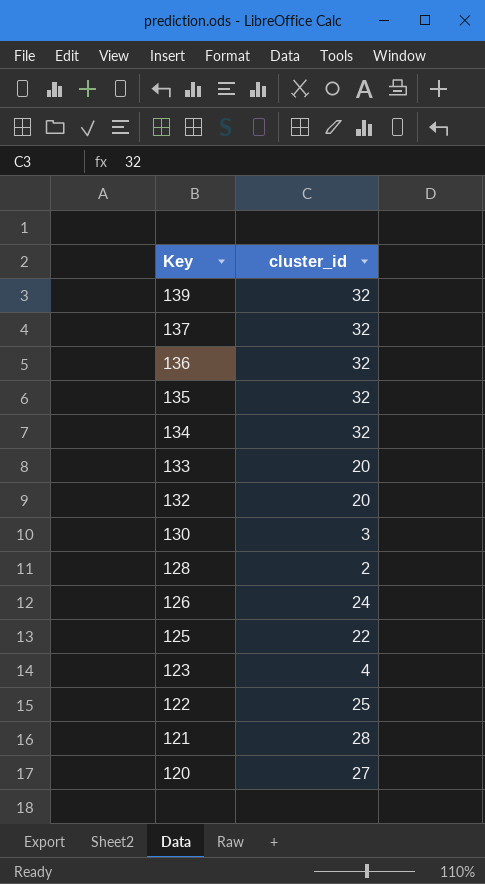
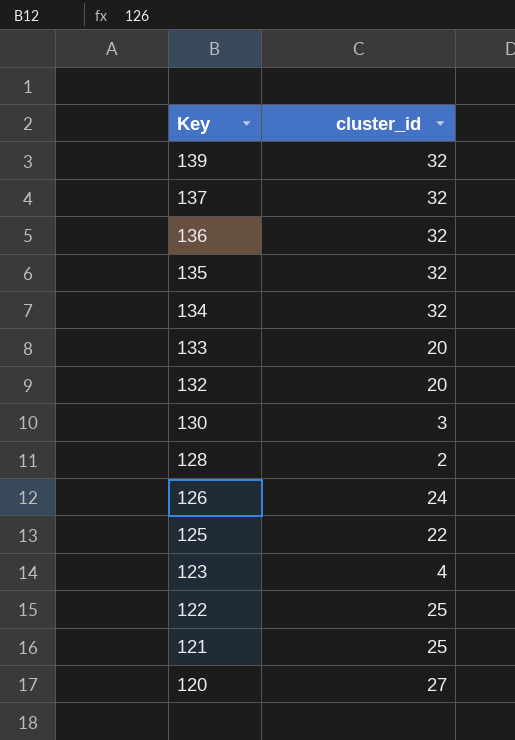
121 | cluster_id: 28 -> 25

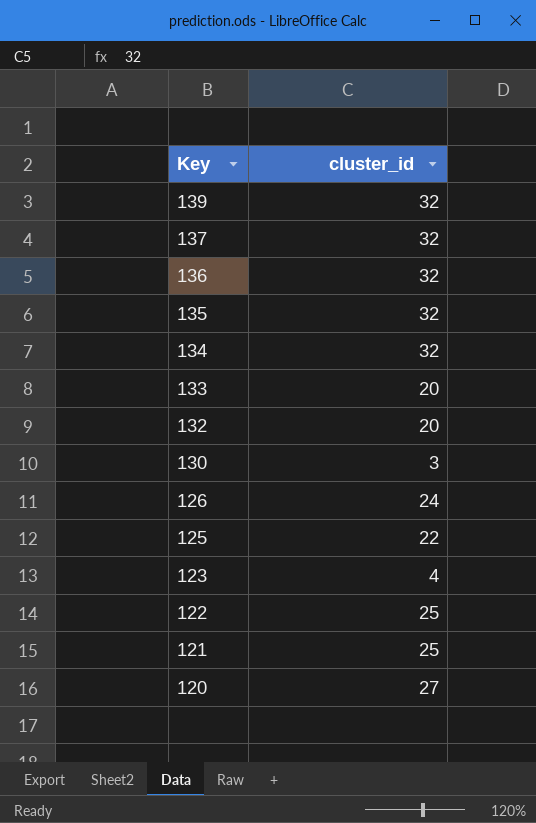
row 128: 2 -> none

